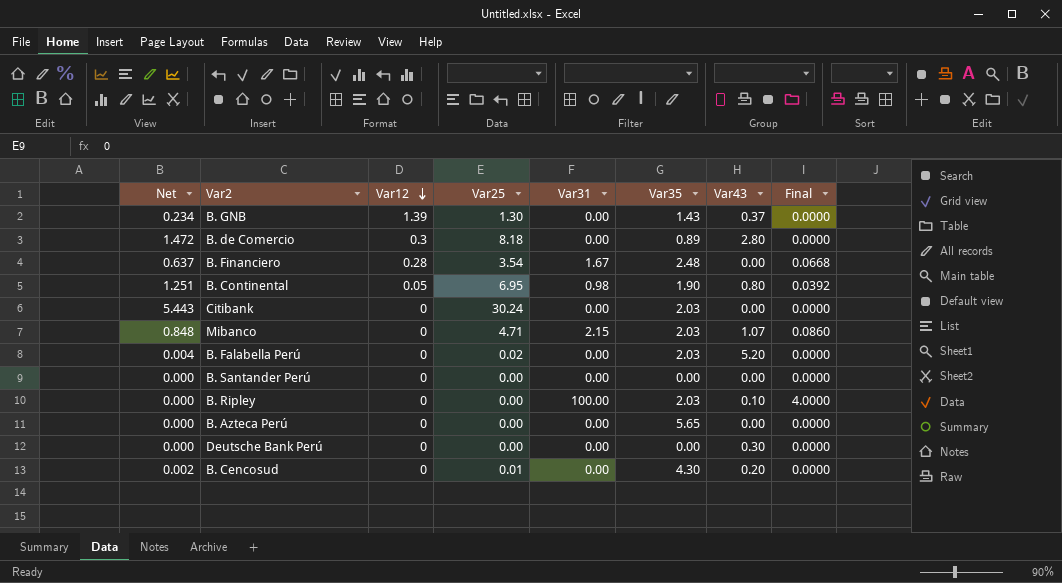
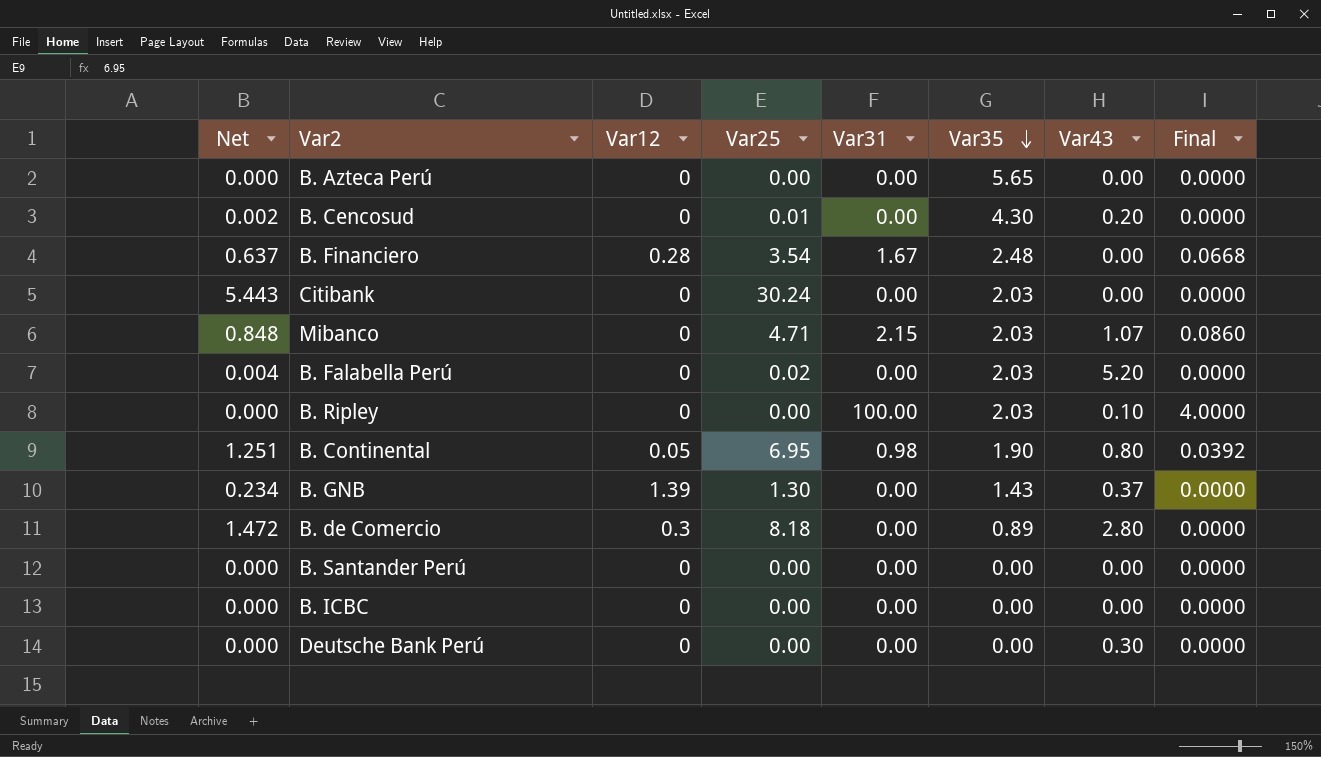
row order: Var12 descending -> Var35 descending
row B. ICBC: none -> 0.000 | 0 | 0.00 | 0.00 | 0.00 | 0.00 | 0.0000

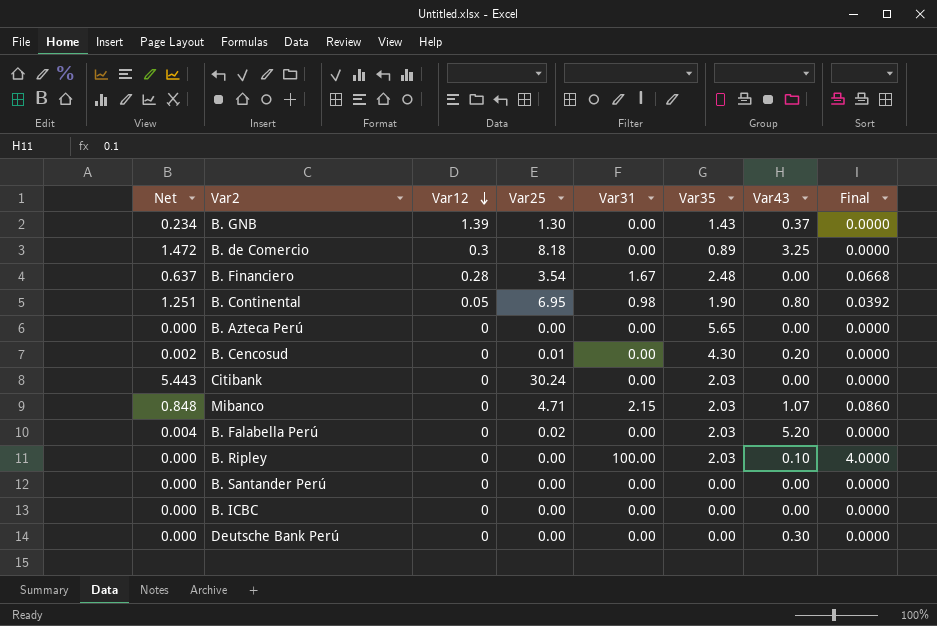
row order: Var35 descending -> Var12 descending
B. de Comercio | Var43: 2.80 -> 3.25

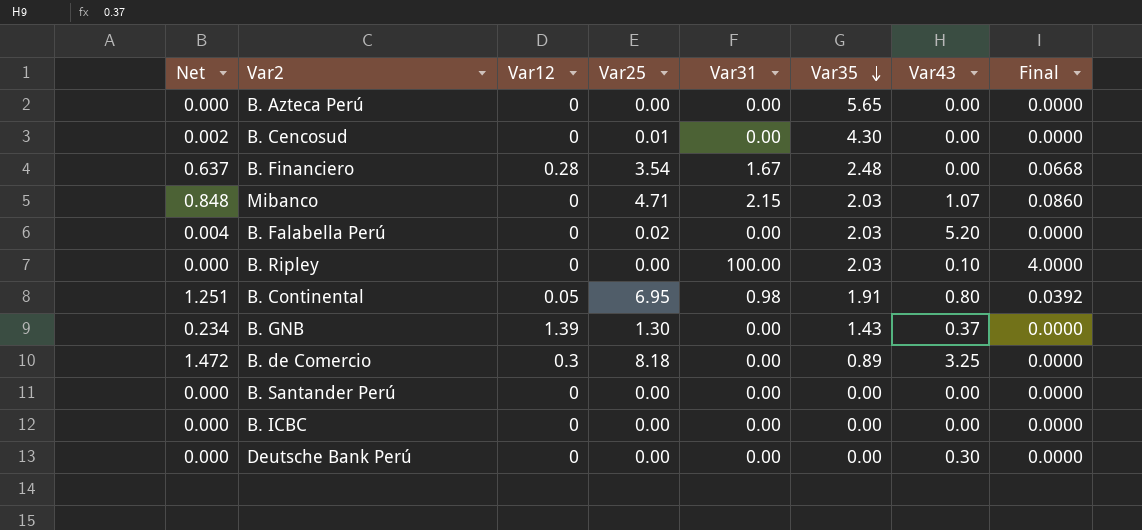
row order: Var12 descending -> Var35 descending
row Citibank: 5.443 | 0 | 30.24 | 0.00 | 2.03 | 0.00 | 0.0000 -> none
B. Cencosud | Var43: 0.20 -> 0.00
B. Continental | Var35: 1.90 -> 1.91

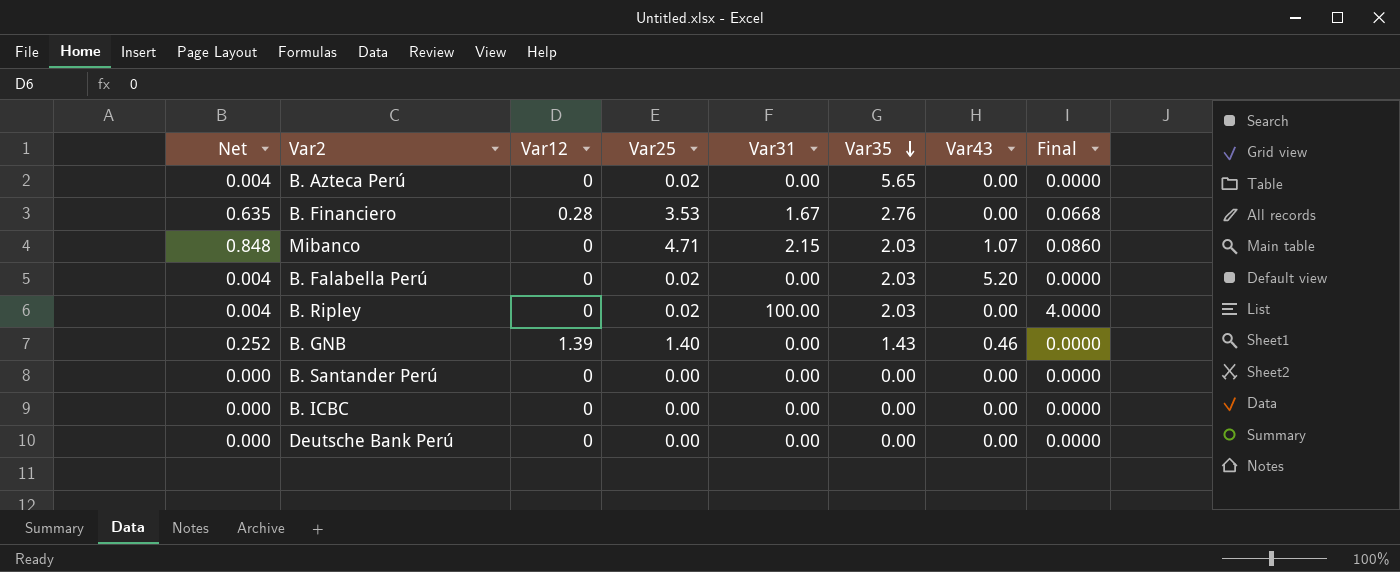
row B. Cencosud: 0.002 | 0 | 0.01 | 0.00 | 4.30 | 0.00 | 0.0000 -> none
row B. Continental: 1.251 | 0.05 | 6.95 | 0.98 | 1.91 | 0.80 | 0.0392 -> none
row B. de Comercio: 1.472 | 0.3 | 8.18 | 0.00 | 0.89 | 3.25 | 0.0000 -> none
B. Azteca Perú | Net: 0.000 -> 0.004
B. Azteca Perú | Var25: 0.00 -> 0.02
B. Financiero | Net: 0.637 -> 0.635
B. Financiero | Var25: 3.54 -> 3.53
B. Financiero | Var35: 2.48 -> 2.76
B. Ripley | Net: 0.000 -> 0.004
B. Ripley | Var25: 0.00 -> 0.02
B. Ripley | Var43: 0.10 -> 0.00
B. GNB | Net: 0.234 -> 0.252
B. GNB | Var25: 1.30 -> 1.40
B. GNB | Var43: 0.37 -> 0.46
Deutsche Bank Perú | Var43: 0.30 -> 0.00

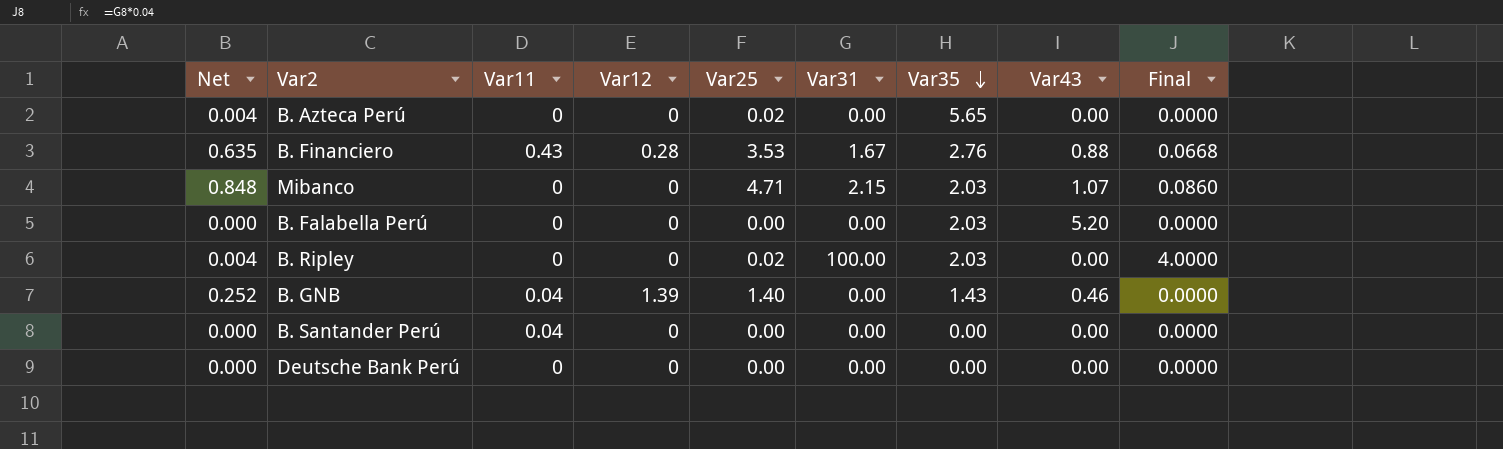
column Var11 | position: none -> 3
row B. ICBC: 0.000 | 0 | 0.00 | 0.00 | 0.00 | 0.00 | 0.0000 -> none
B. Financiero | Var43: 0.00 -> 0.88
B. Falabella Perú | Net: 0.004 -> 0.000
B. Falabella Perú | Var25: 0.02 -> 0.00

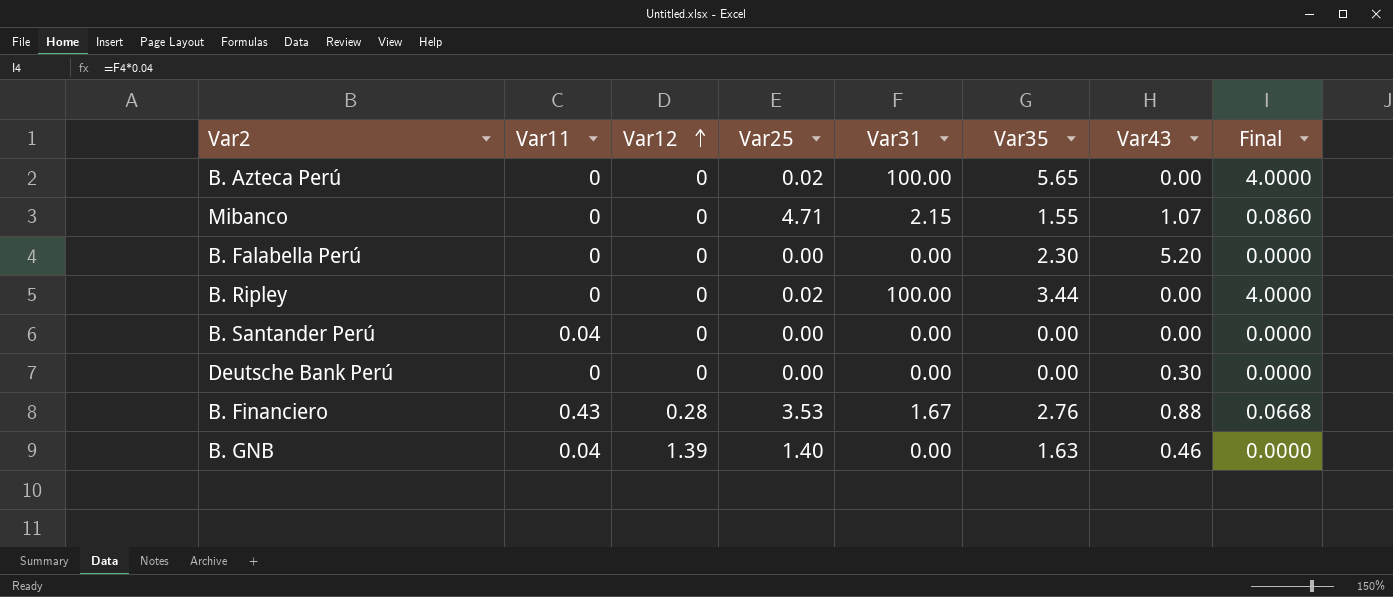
row order: Var35 descending -> Var12 ascending
column Net | formula: [Var25] * 0.18 -> none
B. Azteca Perú | Var31: 0.00 -> 100.00
B. Azteca Perú | Final: 0.0000 -> 4.0000
Mibanco | Var35: 2.03 -> 1.55
B. Falabella Perú | Var35: 2.03 -> 2.30
B. Ripley | Var35: 2.03 -> 3.44
Deutsche Bank Perú | Var43: 0.00 -> 0.30
B. GNB | Var35: 1.43 -> 1.63

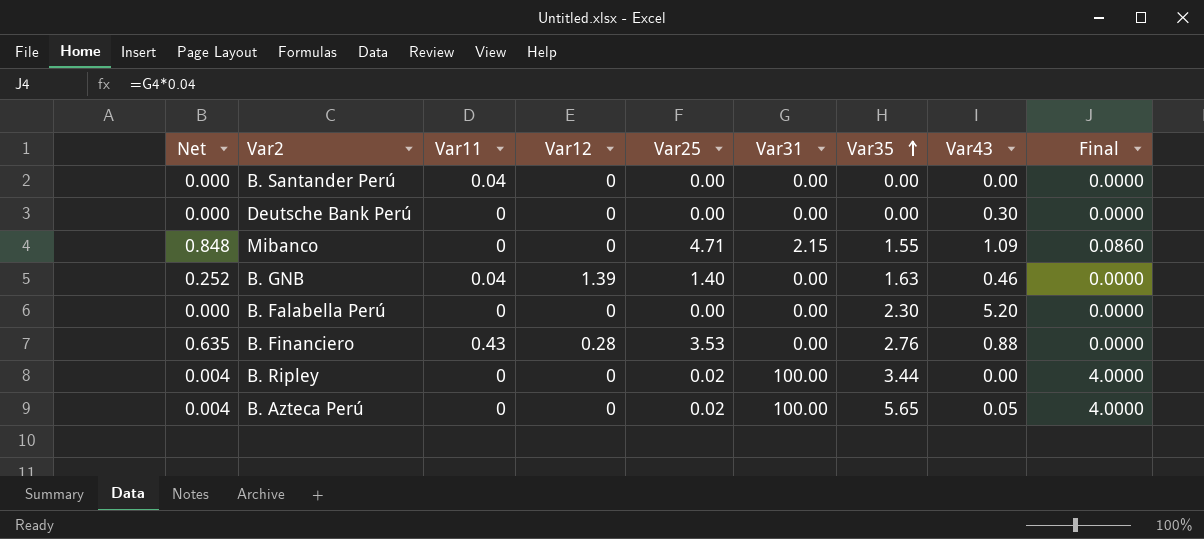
row order: Var12 ascending -> Var35 ascending
column Net | formula: none -> [Var25] * 0.18
Mibanco | Var43: 1.07 -> 1.09
B. Financiero | Var31: 1.67 -> 0.00
B. Financiero | Final: 0.0668 -> 0.0000
B. Azteca Perú | Var43: 0.00 -> 0.05

